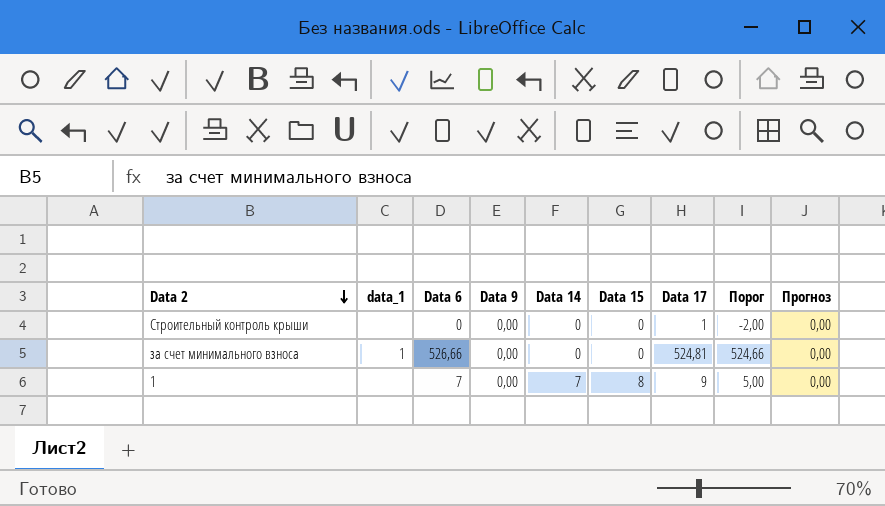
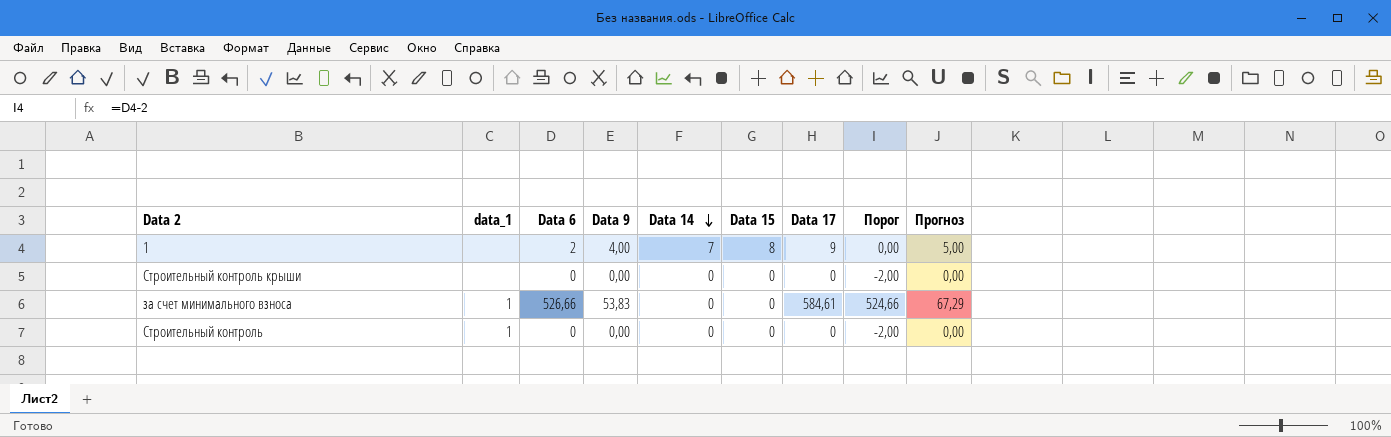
row order: Data 2 descending -> Data 14 descending
1 | Data 6: 7 -> 2
1 | Data 9: 0,00 -> 4,00
1 | Порог: 5,00 -> 0,00
1 | Прогноз: 0,00 -> 5,00
Строительный контроль крыши | Data 17: 1 -> 0
за счет минимального взноса | Data 9: 0,00 -> 53,83
за счет минимального взноса | Data 17: 524,81 -> 584,61
за счет минимального взноса | Прогноз: 0,00 -> 67,29
row Строительный контроль: none -> 1 | 0 | 0,00 | 0 | 0 | 0 | -2,00 | 0,00

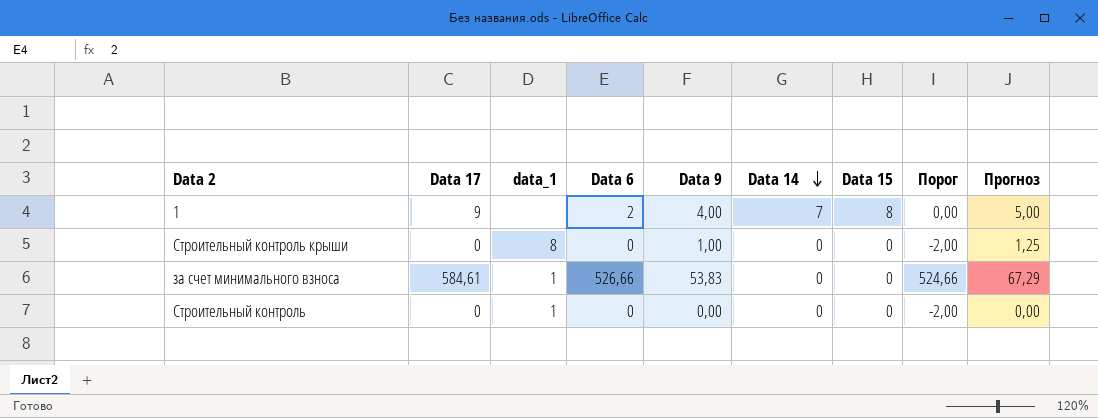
column Data 17 | position: 7 -> 2
Строительный контроль крыши | data_1: none -> 8
Строительный контроль крыши | Data 9: 0,00 -> 1,00
Строительный контроль крыши | Прогноз: 0,00 -> 1,25

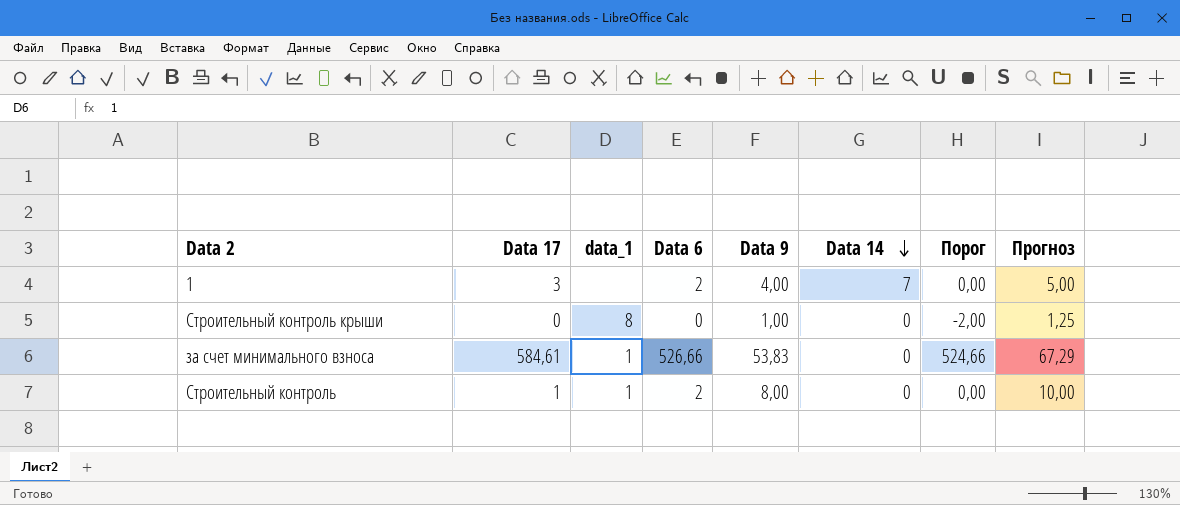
column Data 15 | position: 7 -> none
1 | Data 17: 9 -> 3
Строительный контроль | Data 17: 0 -> 1
Строительный контроль | Data 6: 0 -> 2
Строительный контроль | Data 9: 0,00 -> 8,00
Строительный контроль | Порог: -2,00 -> 0,00
Строительный контроль | Прогноз: 0,00 -> 10,00

